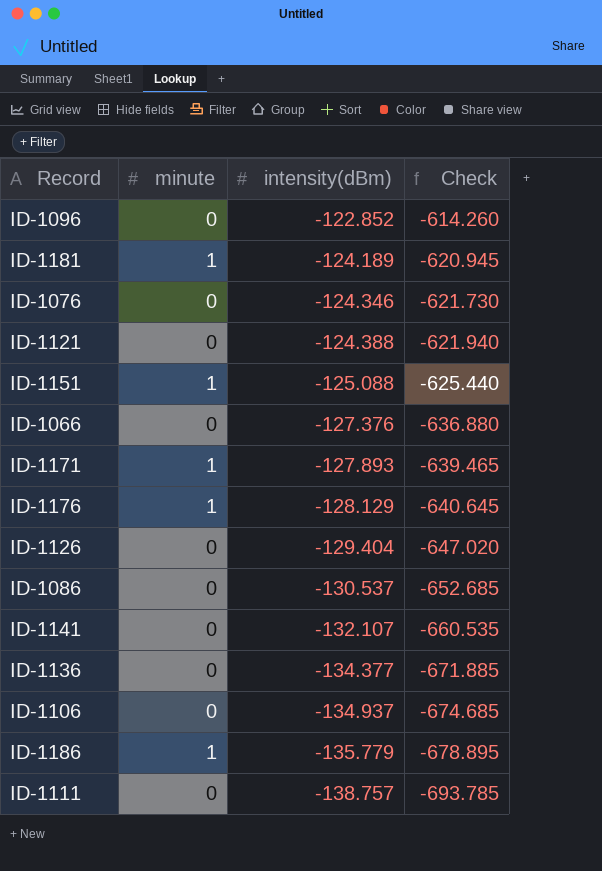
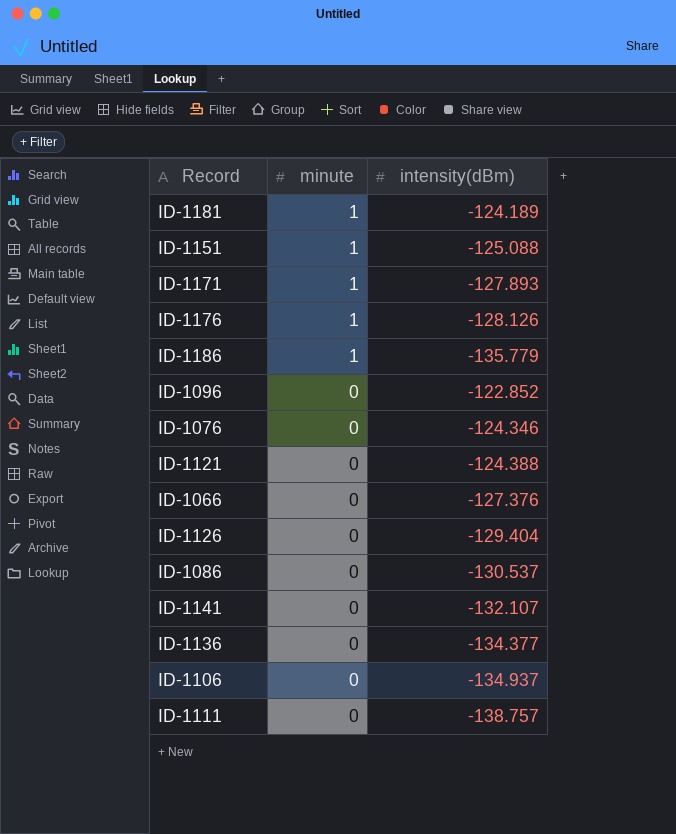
row order: intensity(dBm) descending -> minute descending
column Check | formula: [intensity(dBm)] * 5 -> none
ID-1176 | intensity(dBm): -128.129 -> -128.126

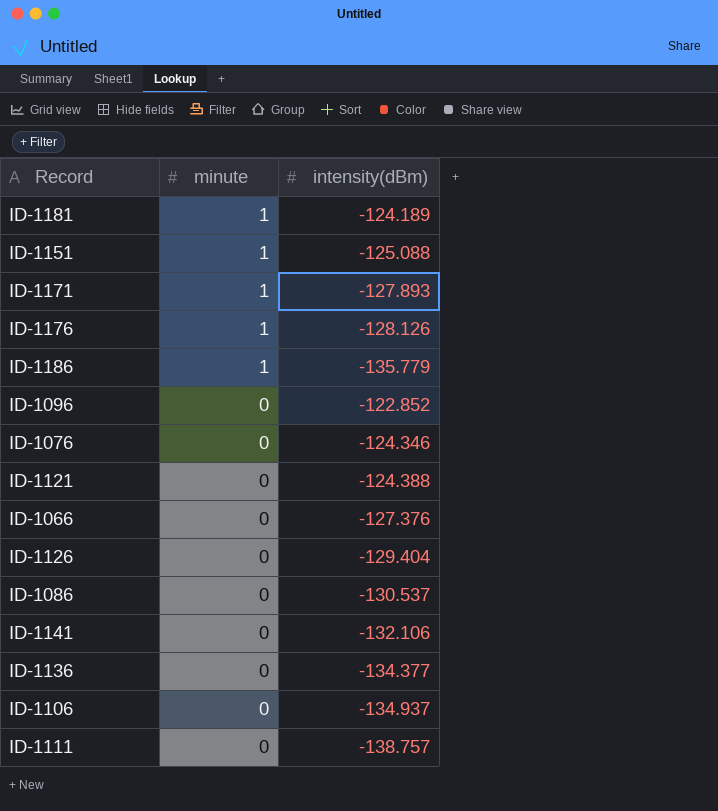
ID-1141 | intensity(dBm): -132.107 -> -132.106

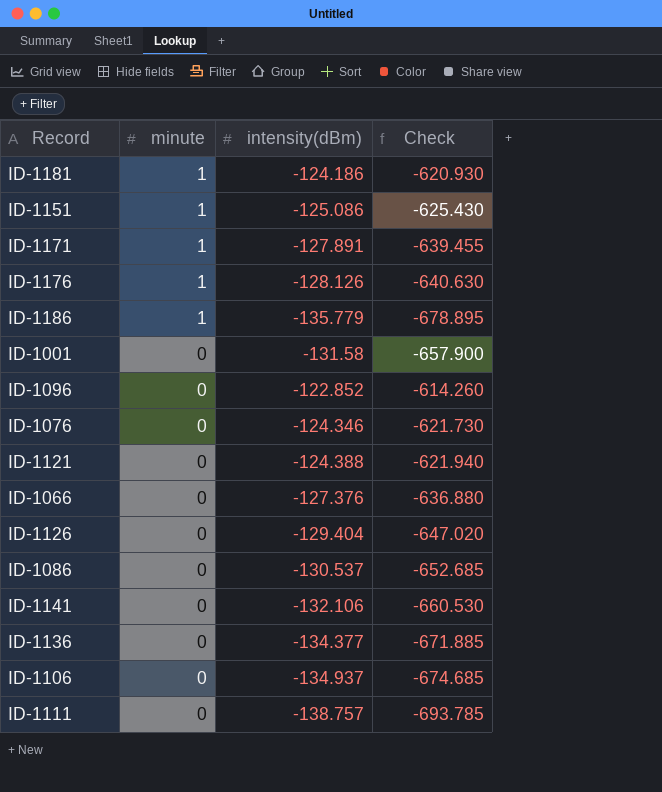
column Check | formula: none -> [intensity(dBm)] * 5
ID-1181 | intensity(dBm): -124.189 -> -124.186
ID-1151 | intensity(dBm): -125.088 -> -125.086
ID-1171 | intensity(dBm): -127.893 -> -127.891
row ID-1001: none -> 0 | -131.58 | -657.900

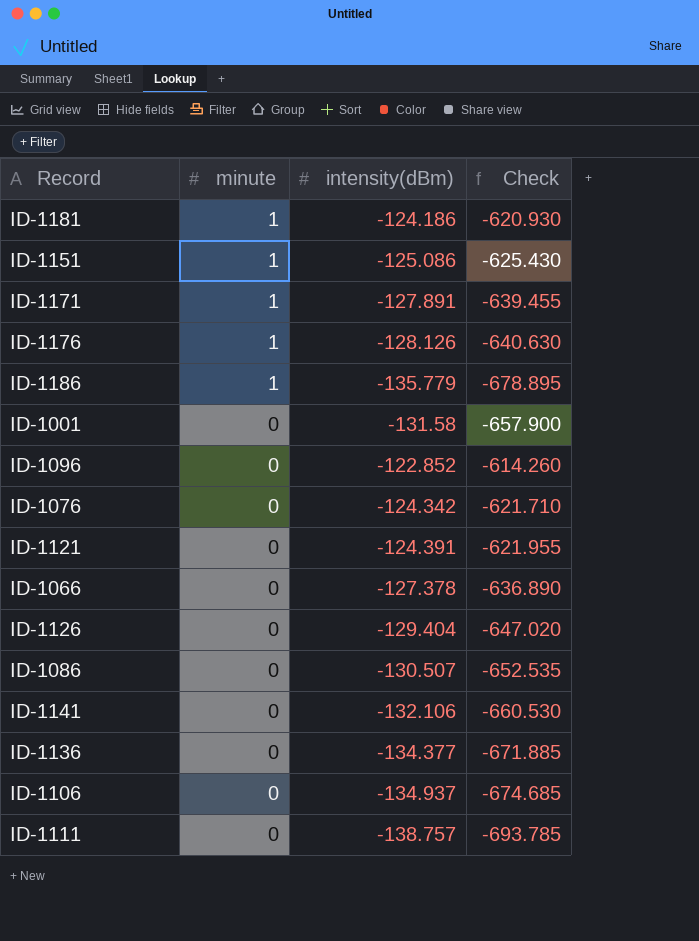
ID-1076 | intensity(dBm): -124.346 -> -124.342
ID-1076 | Check: -621.730 -> -621.710
ID-1121 | intensity(dBm): -124.388 -> -124.391
ID-1121 | Check: -621.940 -> -621.955
ID-1066 | intensity(dBm): -127.376 -> -127.378
ID-1066 | Check: -636.880 -> -636.890
ID-1086 | intensity(dBm): -130.537 -> -130.507
ID-1086 | Check: -652.685 -> -652.535

